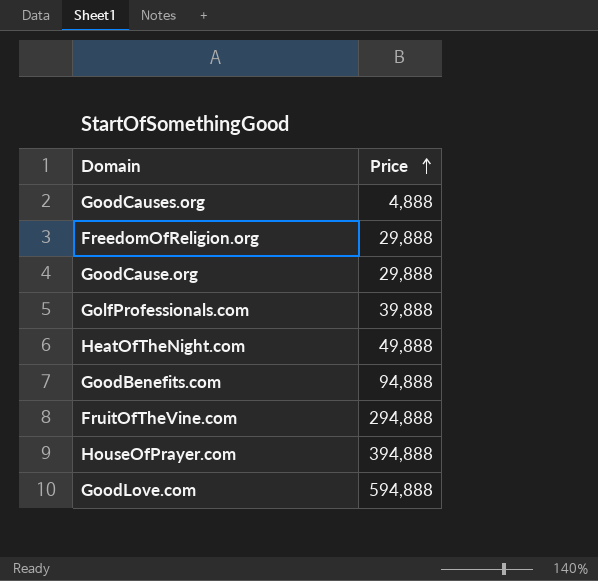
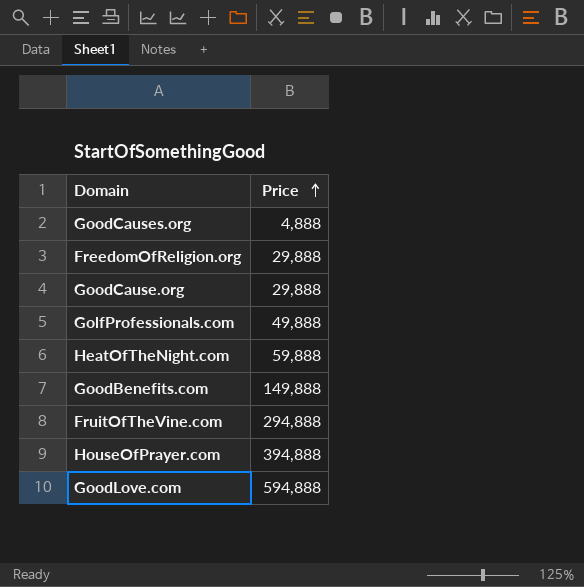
GolfProfessionals.com | Price: 39,888 -> 49,888
HeatOfTheNight.com | Price: 49,888 -> 59,888
GoodBenefits.com | Price: 94,888 -> 149,888

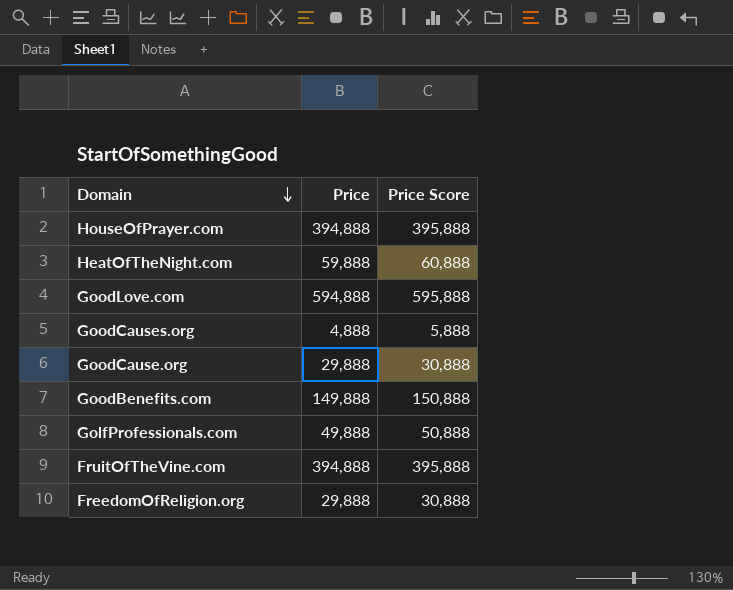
row order: Price ascending -> Domain descending
column Price Score | formula: none -> [Price] + 1000
FruitOfTheVine.com | Price: 294,888 -> 394,888

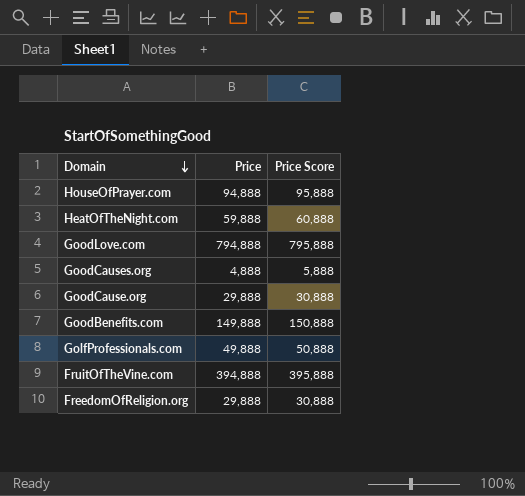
HouseOfPrayer.com | Price: 394,888 -> 94,888
HouseOfPrayer.com | Price Score: 395,888 -> 95,888
GoodLove.com | Price: 594,888 -> 794,888
GoodLove.com | Price Score: 595,888 -> 795,888

